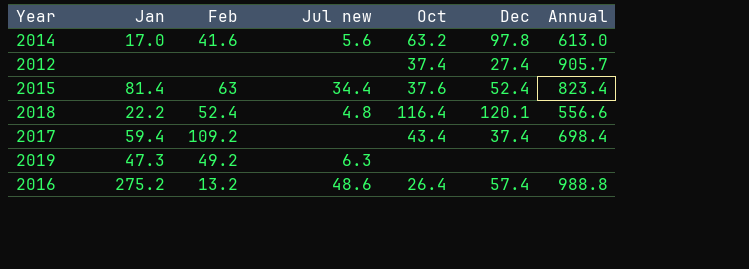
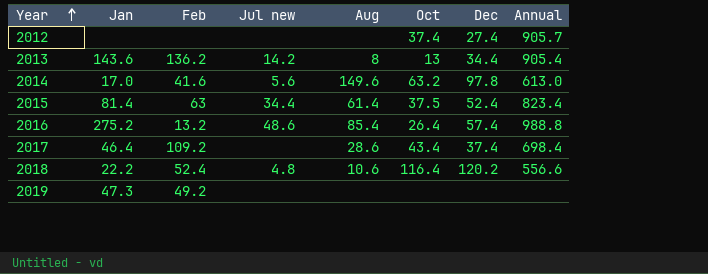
row order: none -> Year ascending
column Aug | position: none -> 5
row 2013: none -> 143.6 | 136.2 | 14.2 | 8 | 13 | 34.4 | 905.4
2015 | Oct: 37.6 -> 37.5
2017 | Jan: 59.4 -> 46.4
2018 | Dec: 120.1 -> 120.2
2019 | Jul new: 6.3 -> none

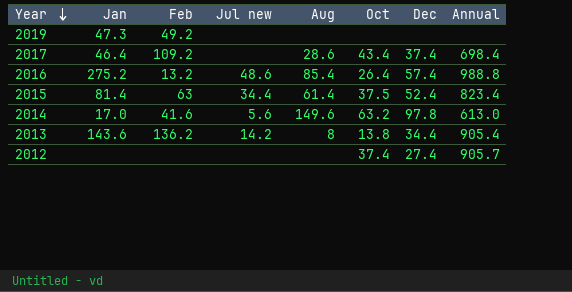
row order: Year ascending -> Year descending
row 2018: 22.2 | 52.4 | 4.8 | 10.6 | 116.4 | 120.2 | 556.6 -> none
2013 | Oct: 13 -> 13.8

